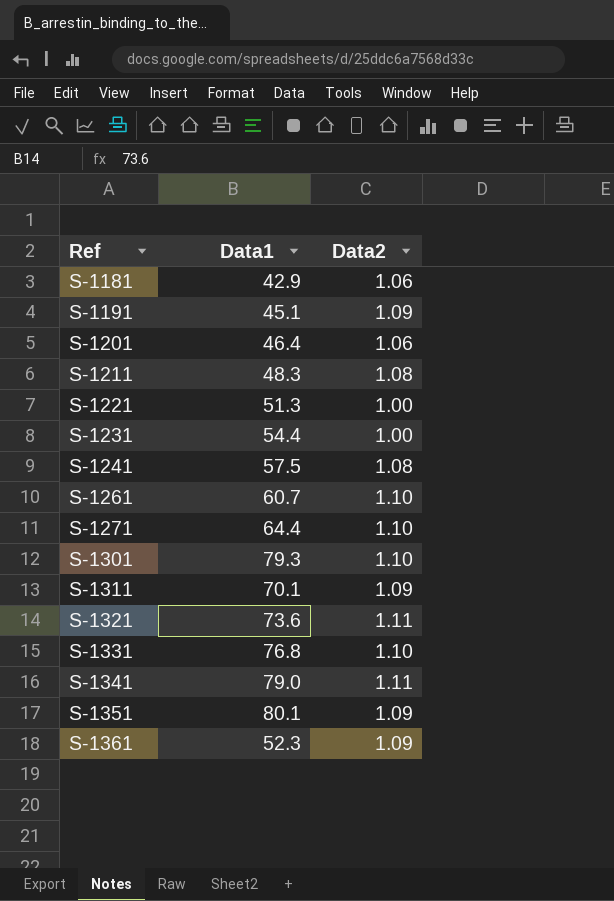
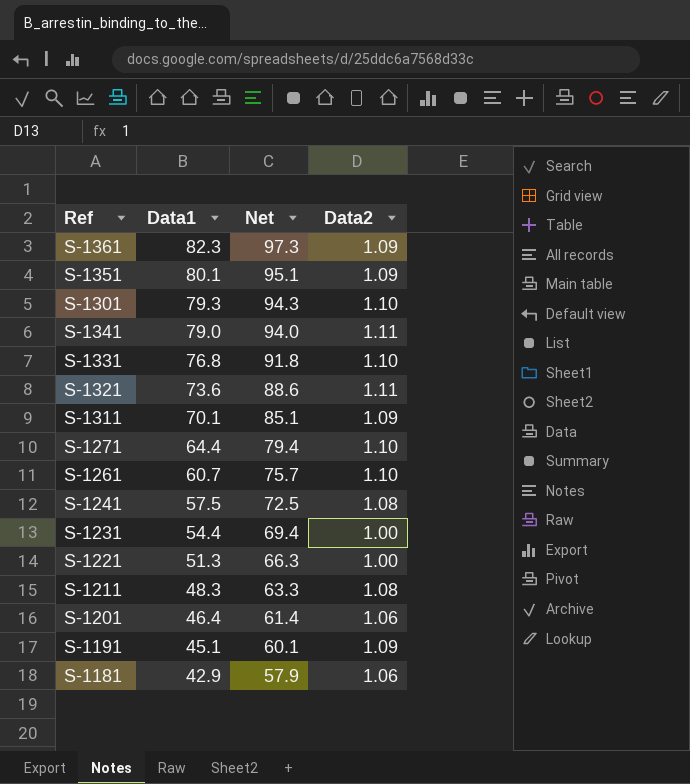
row order: Ref ascending -> Data1 descending
column Net | formula: none -> [Data1] + 15
S-1361 | Data1: 52.3 -> 82.3

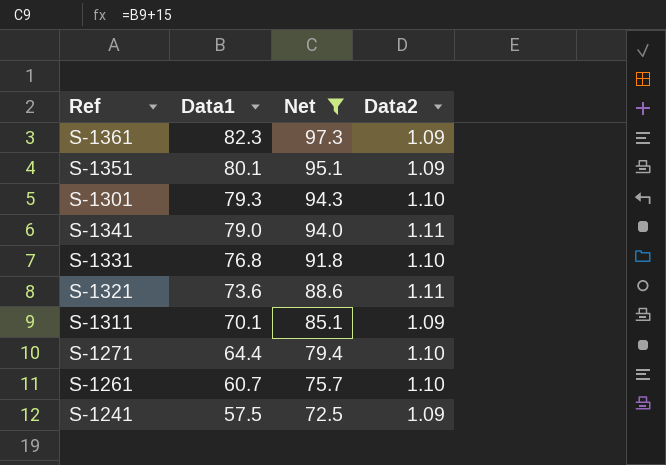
filter: none -> Net >= 72.5
S-1241 | Data2: 1.08 -> 1.09

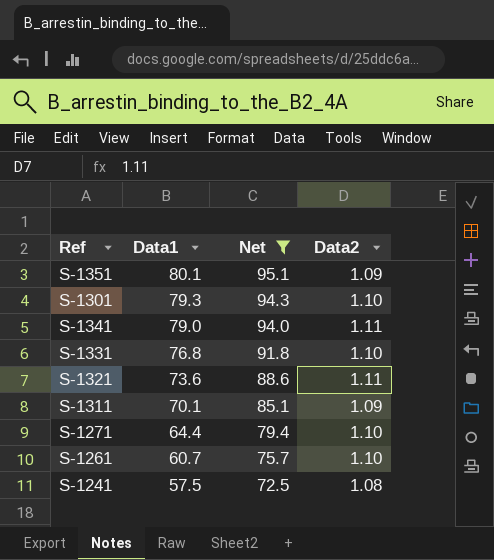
row S-1361: 82.3 | 97.3 | 1.09 -> none
S-1241 | Data2: 1.09 -> 1.08

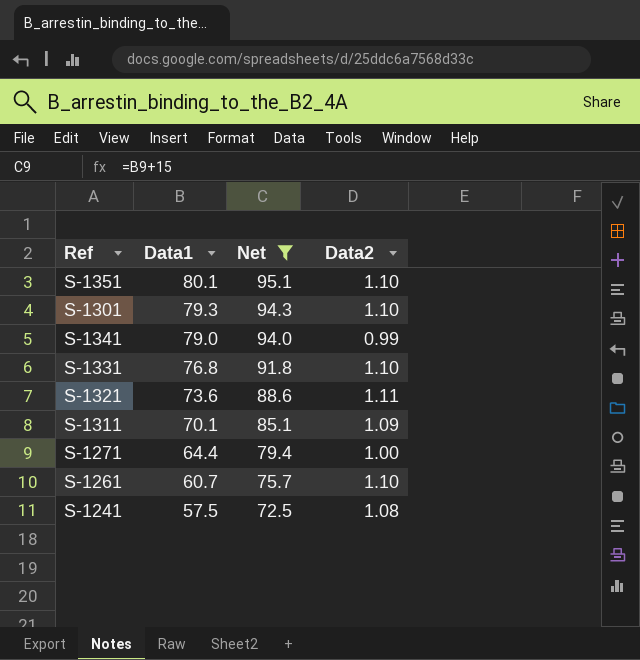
S-1351 | Data2: 1.09 -> 1.10
S-1341 | Data2: 1.11 -> 0.99
S-1271 | Data2: 1.10 -> 1.00

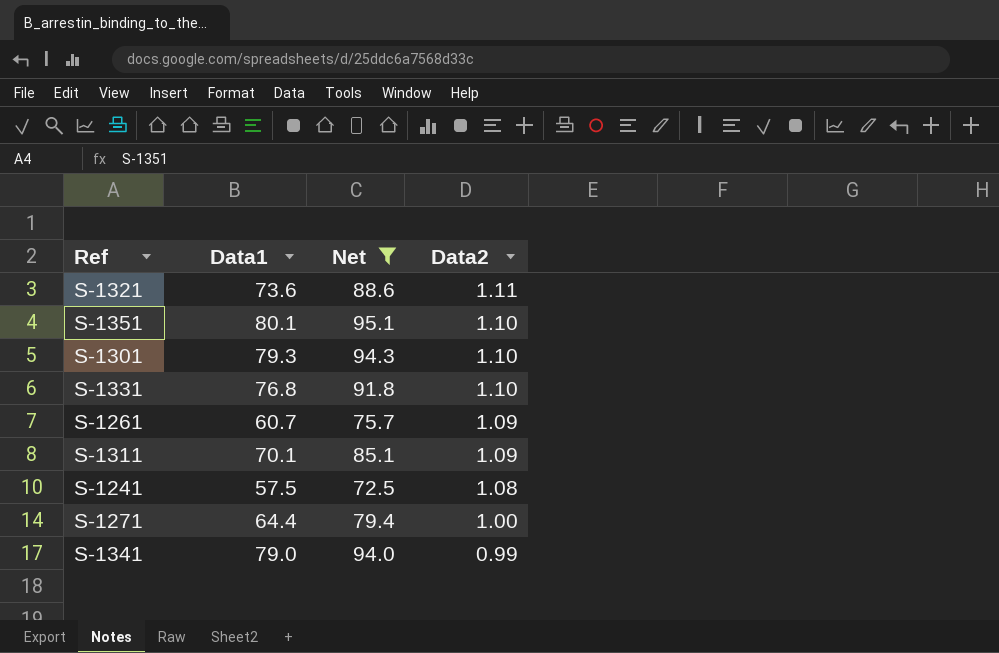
row order: Data1 descending -> Data2 descending
S-1261 | Data2: 1.10 -> 1.09

